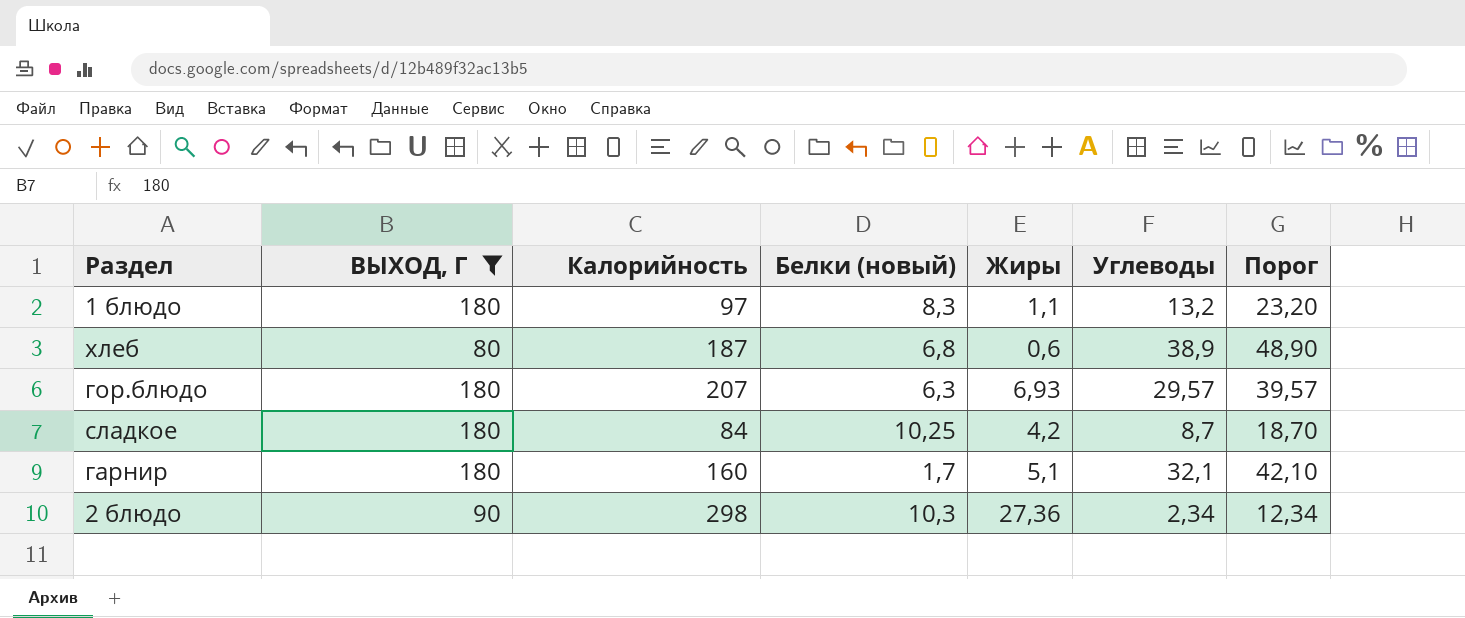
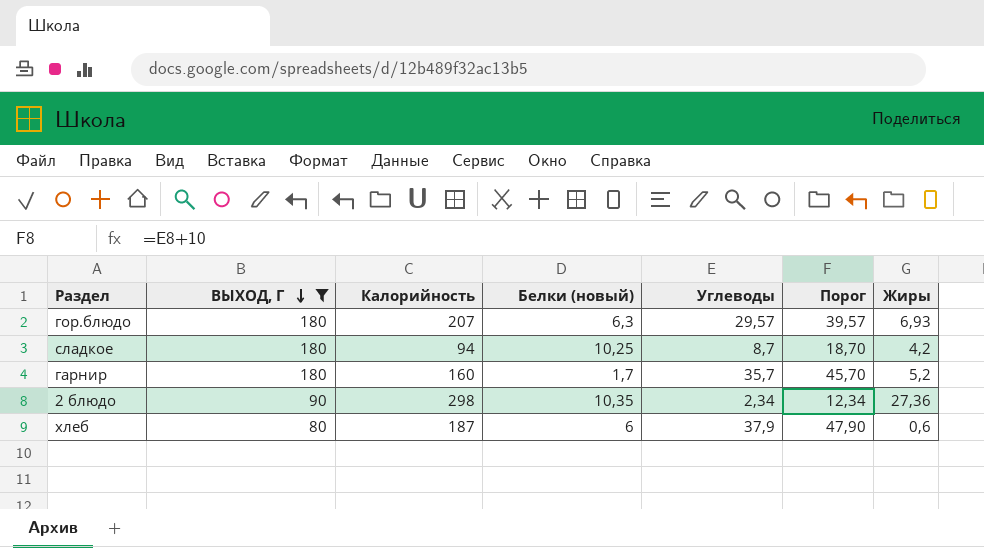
row order: none -> ВЫХОД, Г descending
column Жиры | position: 5 -> 7
row 1 блюдо: 180 | 97 | 8,3 | 1,1 | 13,2 | 23,20 -> none
сладкое | Калорийность: 84 -> 94
гарнир | Углеводы: 32,1 -> 35,7
гарнир | Порог: 42,10 -> 45,70
гарнир | Жиры: 5,1 -> 5,2
2 блюдо | Белки (новый): 10,3 -> 10,35
хлеб | Белки (новый): 6,8 -> 6
хлеб | Углеводы: 38,9 -> 37,9
хлеб | Порог: 48,90 -> 47,90

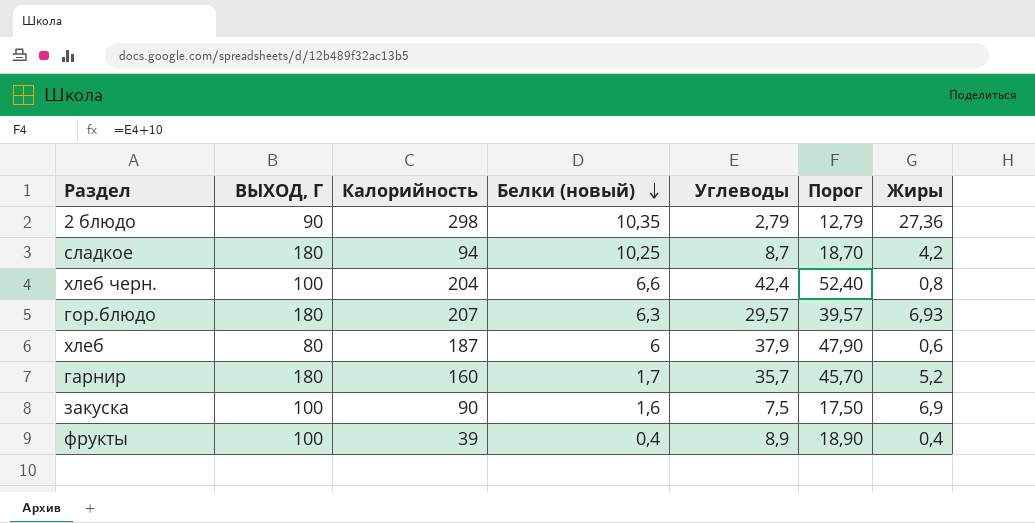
filter: ВЫХОД, Г != 100 -> none
row order: ВЫХОД, Г descending -> Белки (новый) descending
2 блюдо | Углеводы: 2,34 -> 2,79
2 блюдо | Порог: 12,34 -> 12,79

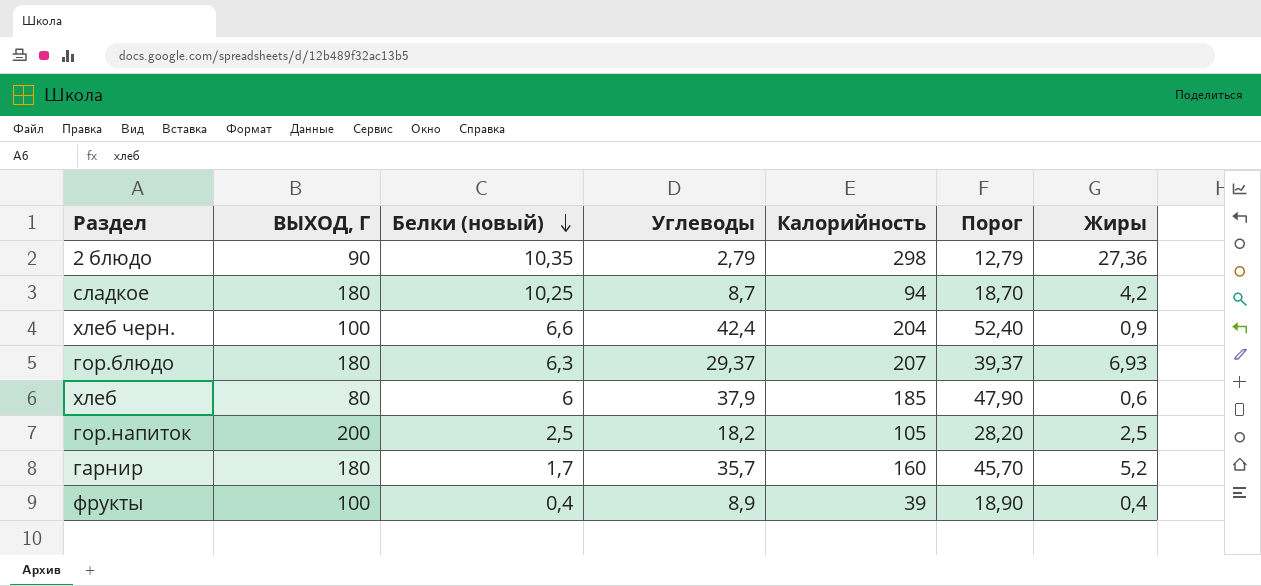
column Калорийность | position: 3 -> 5
row закуска: 100 | 90 | 1,6 | 7,5 | 17,50 | 6,9 -> none
хлеб черн. | Жиры: 0,8 -> 0,9
гор.блюдо | Углеводы: 29,57 -> 29,37
гор.блюдо | Порог: 39,57 -> 39,37
хлеб | Калорийность: 187 -> 185
row гор.напиток: none -> 200 | 2,5 | 18,2 | 105 | 28,20 | 2,5

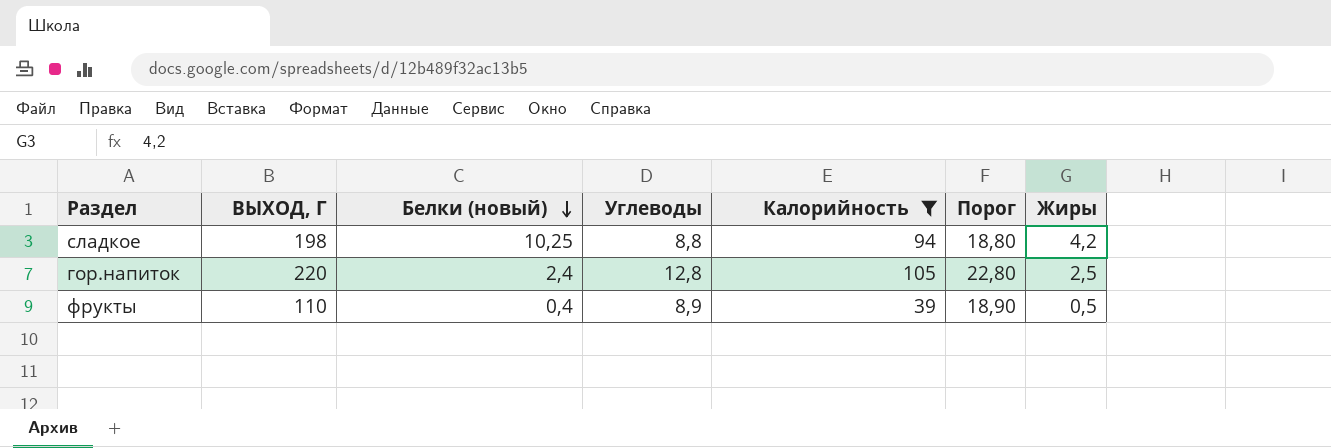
filter: none -> Калорийность <= 105
сладкое | ВЫХОД, Г: 180 -> 198
сладкое | Углеводы: 8,7 -> 8,8
сладкое | Порог: 18,70 -> 18,80
гор.напиток | ВЫХОД, Г: 200 -> 220
гор.напиток | Белки (новый): 2,5 -> 2,4
гор.напиток | Углеводы: 18,2 -> 12,8
гор.напиток | Порог: 28,20 -> 22,80
фрукты | ВЫХОД, Г: 100 -> 110
фрукты | Жиры: 0,4 -> 0,5

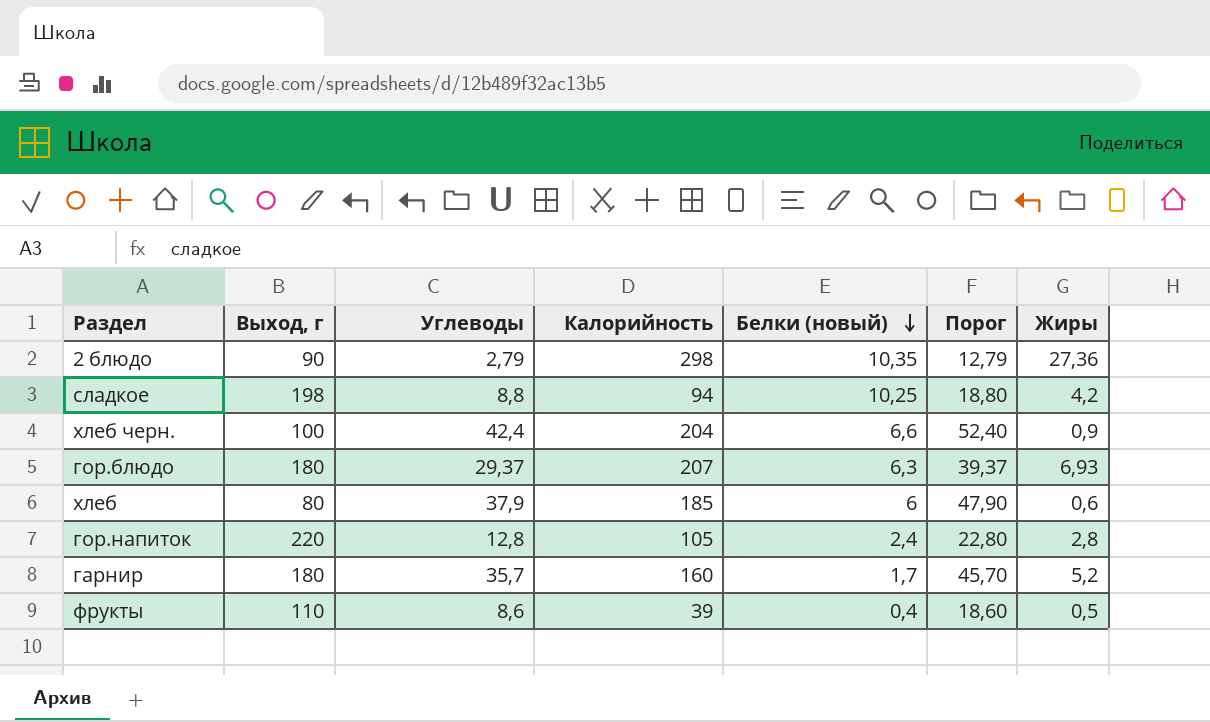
filter: Калорийность <= 105 -> none
column name: ВЫХОД, Г -> Выход, г
column Белки (новый) | position: 3 -> 5
гор.напиток | Жиры: 2,5 -> 2,8
фрукты | Углеводы: 8,9 -> 8,6
фрукты | Порог: 18,90 -> 18,60

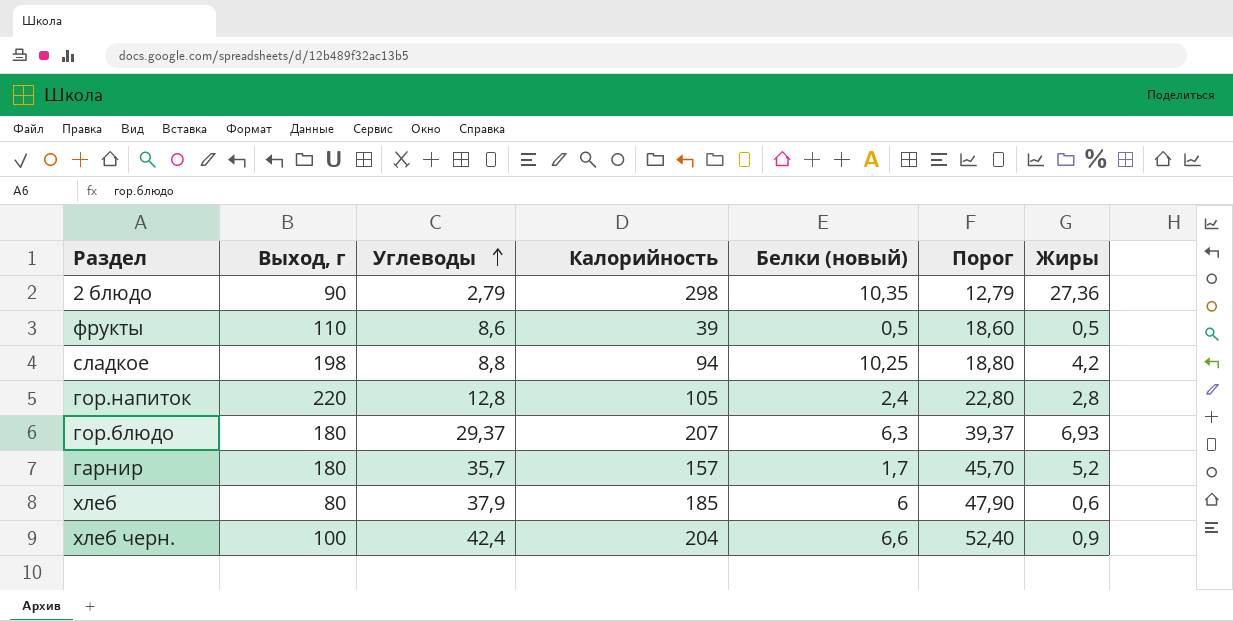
row order: Белки (новый) descending -> Углеводы ascending
фрукты | Белки (новый): 0,4 -> 0,5
гарнир | Калорийность: 160 -> 157

